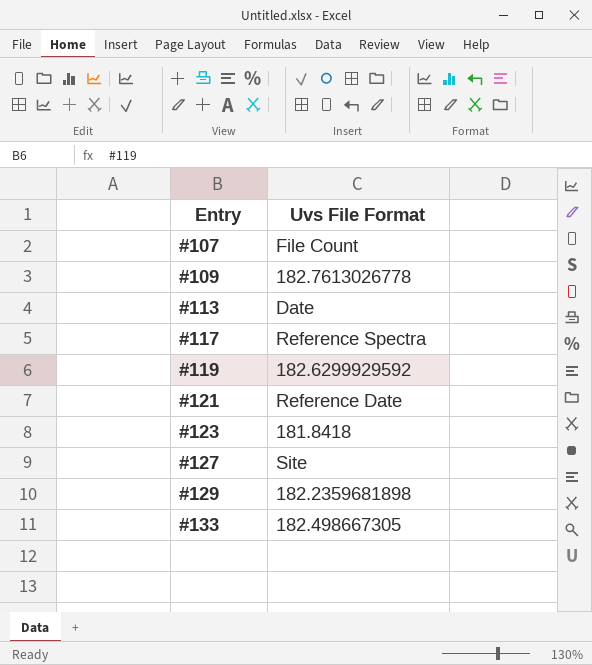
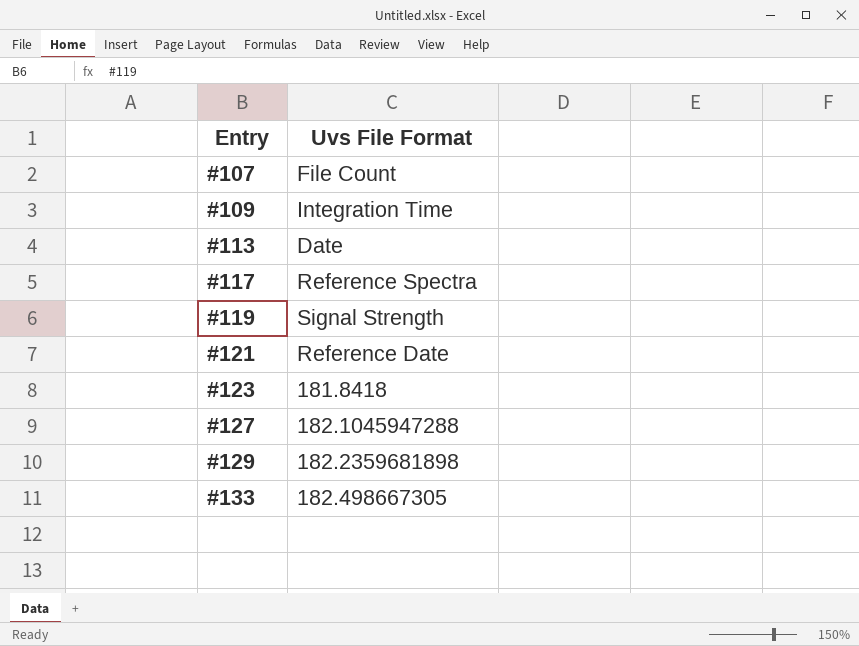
#109 | Uvs File Format: 182.7613026778 -> Integration Time
#119 | Uvs File Format: 182.6299929592 -> Signal Strength
#127 | Uvs File Format: Site -> 182.1045947288

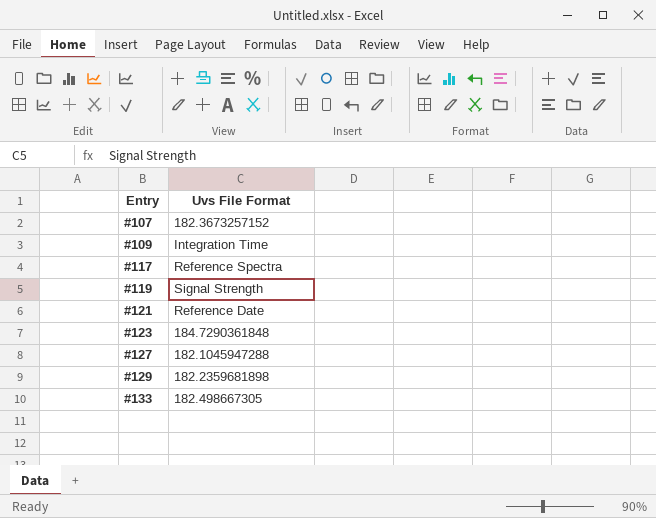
row #113: Date -> none
#107 | Uvs File Format: File Count -> 182.3673257152
#123 | Uvs File Format: 181.8418 -> 184.7290361848

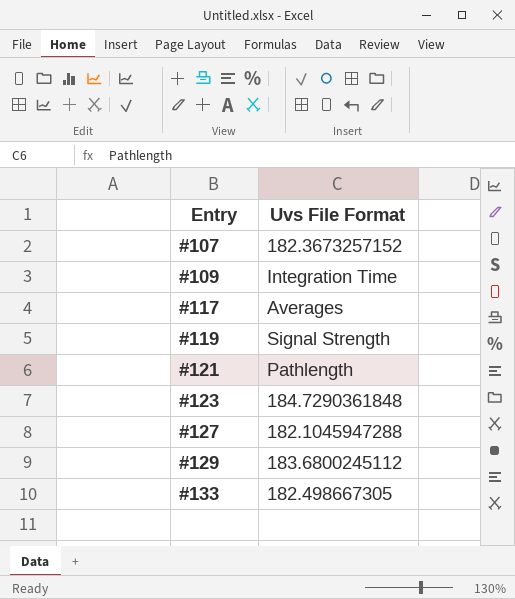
#117 | Uvs File Format: Reference Spectra -> Averages
#121 | Uvs File Format: Reference Date -> Pathlength
#129 | Uvs File Format: 182.2359681898 -> 183.6800245112

